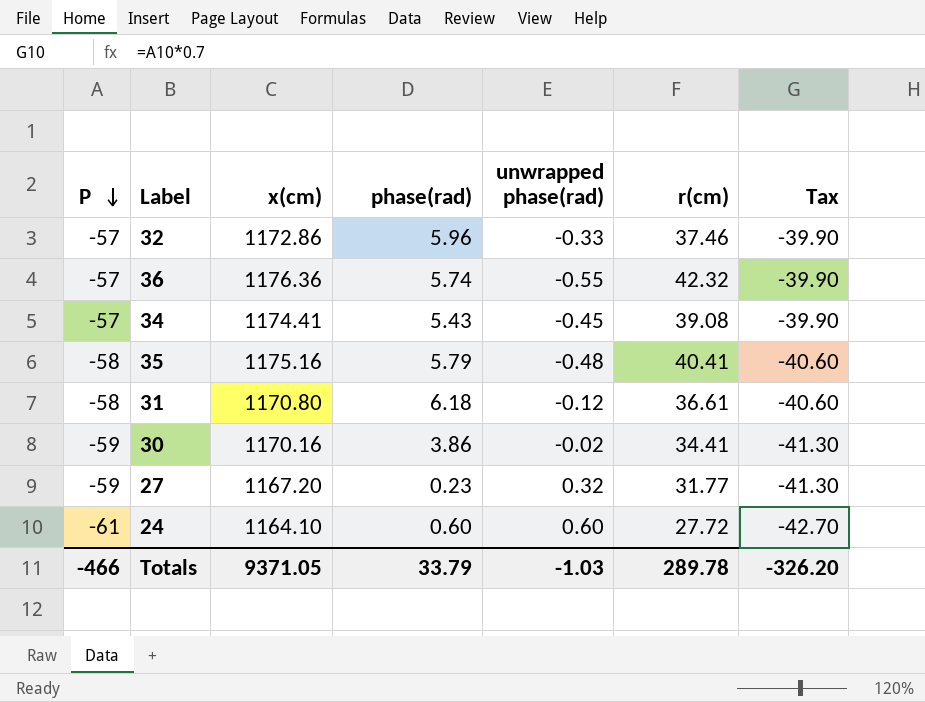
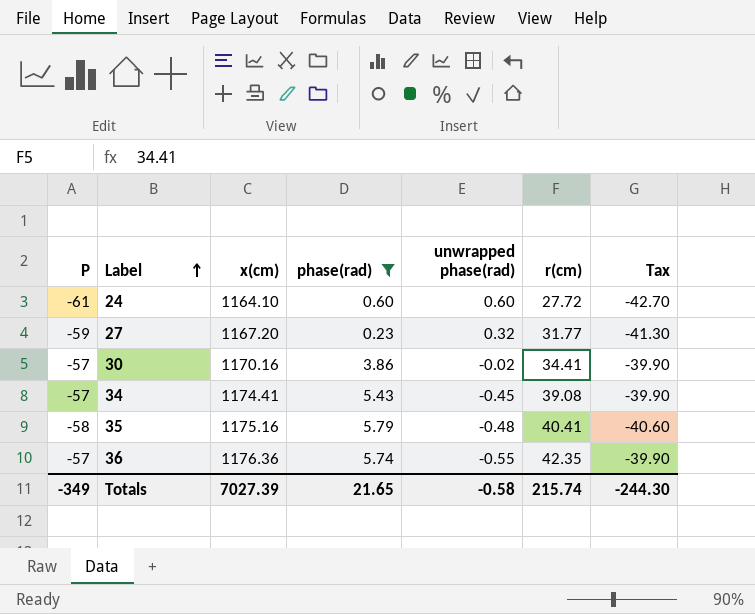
filter: none -> phase(rad) <= 5.79
row order: P descending -> Label ascending
30 | P: -59 -> -57
30 | Tax: -41.30 -> -39.90
36 | r(cm): 42.32 -> 42.35
Totals | P: -466 -> -349
Totals | x(cm): 9371.05 -> 7027.39
Totals | phase(rad): 33.79 -> 21.65
Totals | unwrapped phase(rad): -1.03 -> -0.58
Totals | r(cm): 289.78 -> 215.74
Totals | Tax: -326.20 -> -244.30

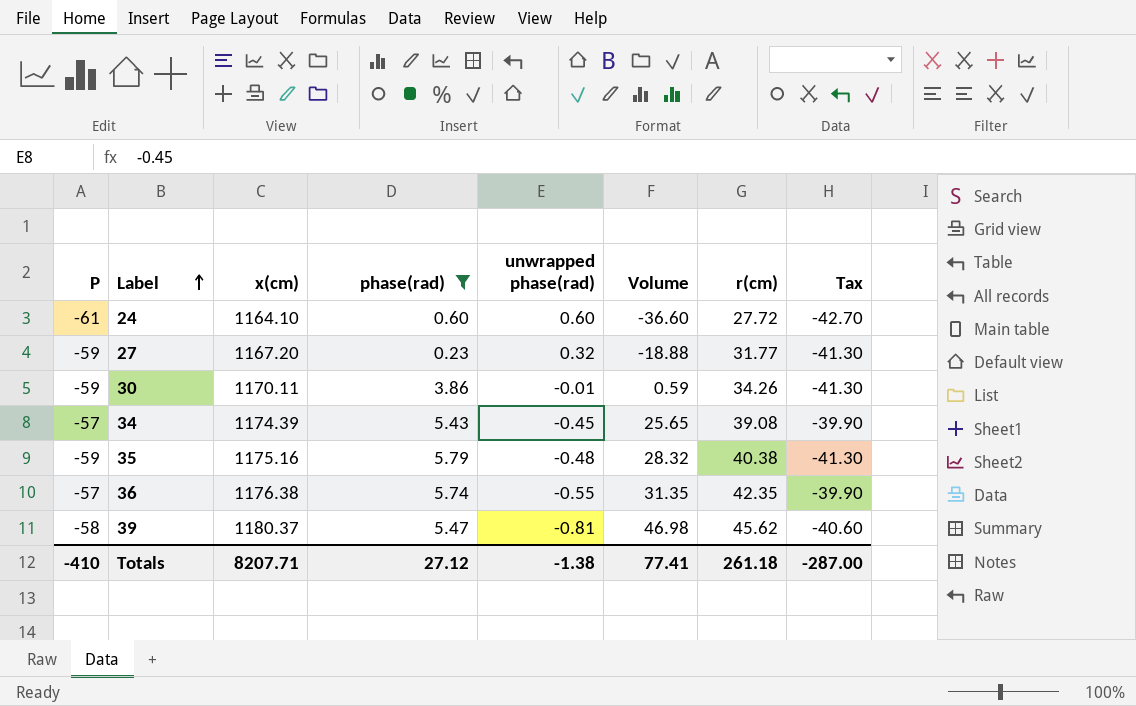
column Volume | formula: none -> [P] * [unwrapped phase(rad)]
30 | P: -57 -> -59
30 | x(cm): 1170.16 -> 1170.11
30 | unwrapped phase(rad): -0.02 -> -0.01
30 | r(cm): 34.41 -> 34.26
30 | Tax: -39.90 -> -41.30
34 | x(cm): 1174.41 -> 1174.39
35 | P: -58 -> -59
35 | r(cm): 40.41 -> 40.38
35 | Tax: -40.60 -> -41.30
36 | x(cm): 1176.36 -> 1176.38
row 39: none -> -58 | 1180.37 | 5.47 | -0.81 | 46.98 | 45.62 | -40.60
Totals | P: -349 -> -410
Totals | x(cm): 7027.39 -> 8207.71
Totals | phase(rad): 21.65 -> 27.12
Totals | unwrapped phase(rad): -0.58 -> -1.38
Totals | r(cm): 215.74 -> 261.18
Totals | Tax: -244.30 -> -287.00

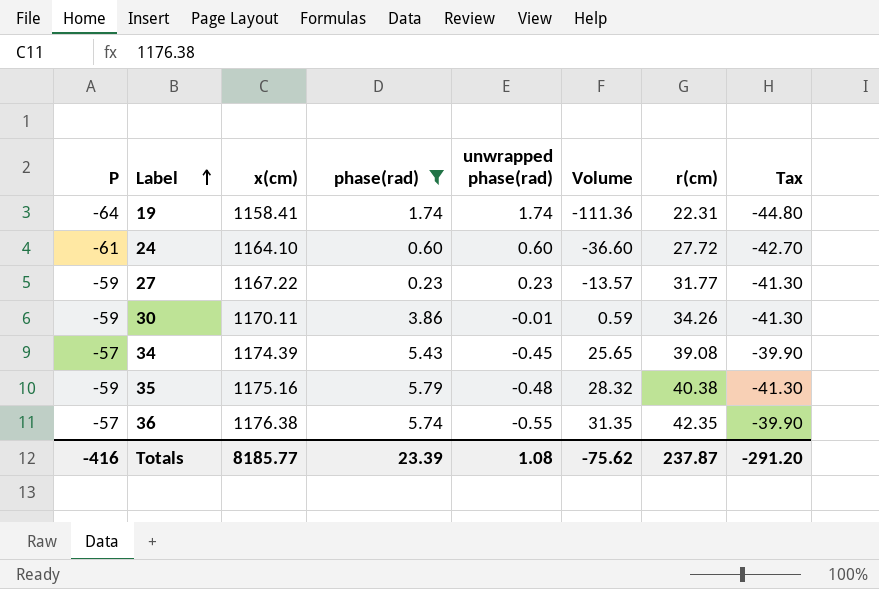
row 39: -58 | 1180.37 | 5.47 | -0.81 | 46.98 | 45.62 | -40.60 -> none
row 19: none -> -64 | 1158.41 | 1.74 | 1.74 | -111.36 | 22.31 | -44.80
27 | x(cm): 1167.20 -> 1167.22
27 | unwrapped phase(rad): 0.32 -> 0.23
27 | Volume: -18.88 -> -13.57
Totals | P: -410 -> -416
Totals | x(cm): 8207.71 -> 8185.77
Totals | phase(rad): 27.12 -> 23.39
Totals | unwrapped phase(rad): -1.38 -> 1.08
Totals | Volume: 77.41 -> -75.62
Totals | r(cm): 261.18 -> 237.87
Totals | Tax: -287.00 -> -291.20

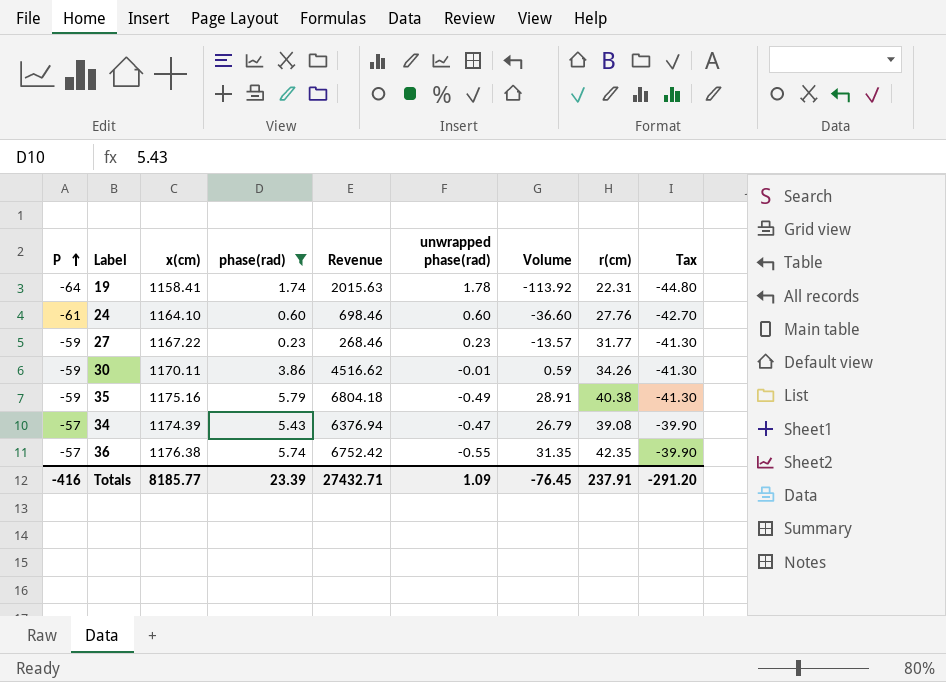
row order: Label ascending -> P ascending
column Revenue | formula: none -> [x(cm)] * [phase(rad)]
19 | unwrapped phase(rad): 1.74 -> 1.78
19 | Volume: -111.36 -> -113.92
24 | r(cm): 27.72 -> 27.76
35 | unwrapped phase(rad): -0.48 -> -0.49
35 | Volume: 28.32 -> 28.91
34 | unwrapped phase(rad): -0.45 -> -0.47
34 | Volume: 25.65 -> 26.79
Totals | unwrapped phase(rad): 1.08 -> 1.09
Totals | Volume: -75.62 -> -76.45
Totals | r(cm): 237.87 -> 237.91

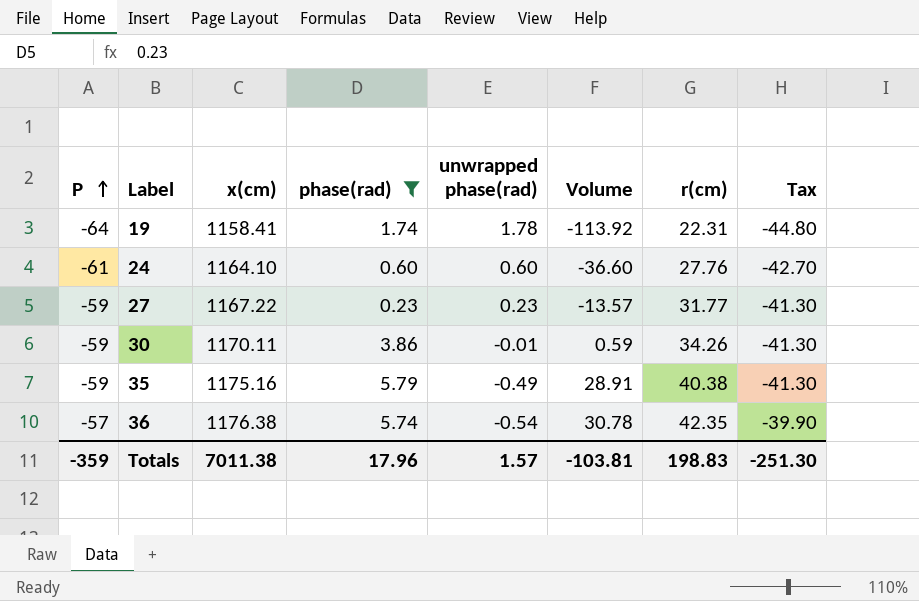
column Revenue | formula: [x(cm)] * [phase(rad)] -> none
row 34: -57 | 1174.39 | 5.43 | 6376.94 | -0.47 | 26.79 | 39.08 | -39.90 -> none
36 | unwrapped phase(rad): -0.55 -> -0.54
36 | Volume: 31.35 -> 30.78
Totals | P: -416 -> -359
Totals | x(cm): 8185.77 -> 7011.38
Totals | phase(rad): 23.39 -> 17.96
Totals | unwrapped phase(rad): 1.09 -> 1.57
Totals | Volume: -76.45 -> -103.81
Totals | r(cm): 237.91 -> 198.83
Totals | Tax: -291.20 -> -251.30

